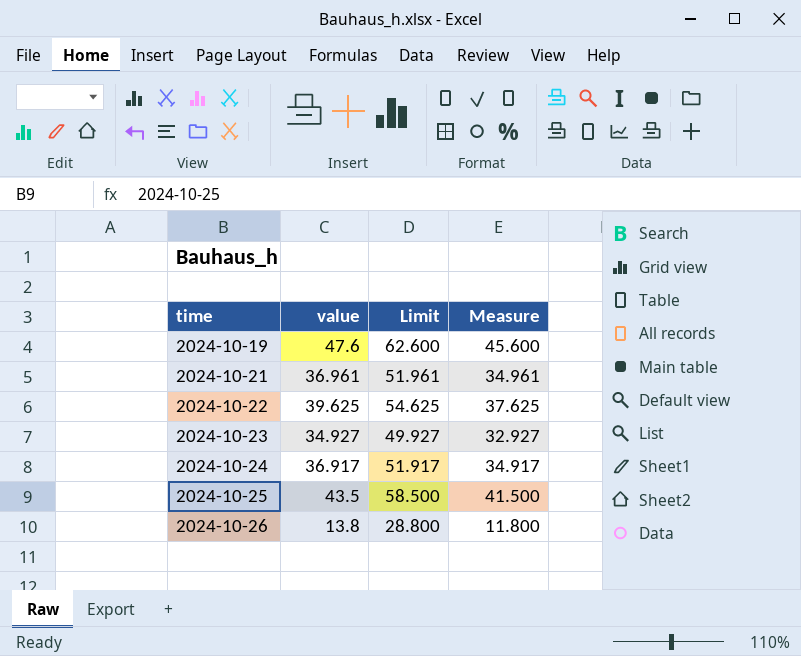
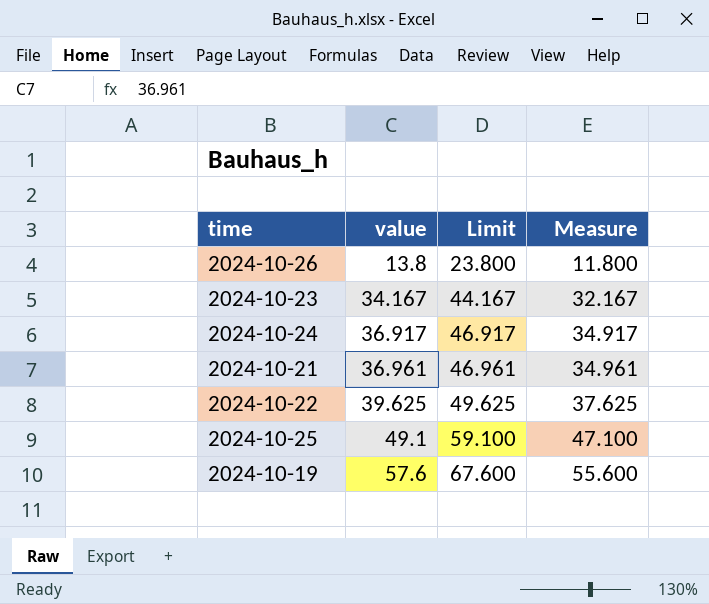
row order: time ascending -> value ascending
column Limit | formula: [value] + 15 -> [value] + 10
2024-10-23 | value: 34.927 -> 34.167
2024-10-23 | Measure: 32.927 -> 32.167
2024-10-25 | value: 43.5 -> 49.1
2024-10-25 | Measure: 41.500 -> 47.100
2024-10-19 | value: 47.6 -> 57.6
2024-10-19 | Measure: 45.600 -> 55.600

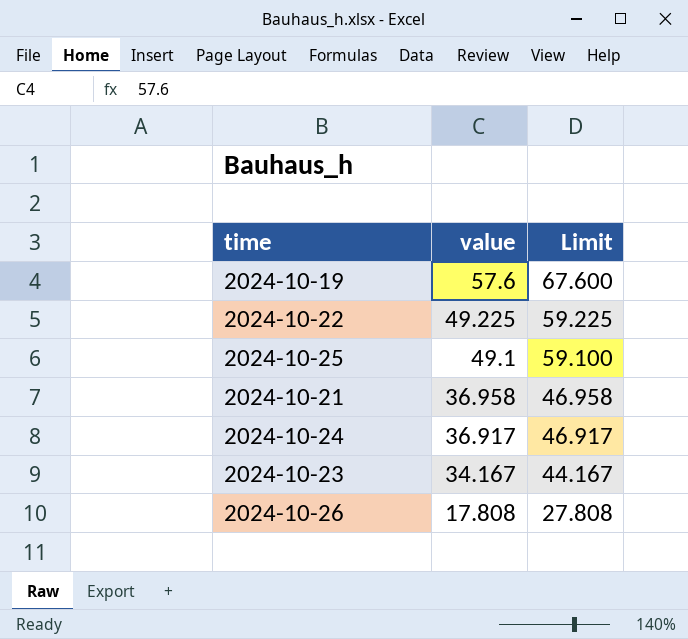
row order: value ascending -> value descending
column Measure | formula: [value] - 2 -> none
2024-10-22 | value: 39.625 -> 49.225
2024-10-22 | Limit: 49.625 -> 59.225
2024-10-21 | value: 36.961 -> 36.958
2024-10-21 | Limit: 46.961 -> 46.958
2024-10-26 | value: 13.8 -> 17.808
2024-10-26 | Limit: 23.800 -> 27.808

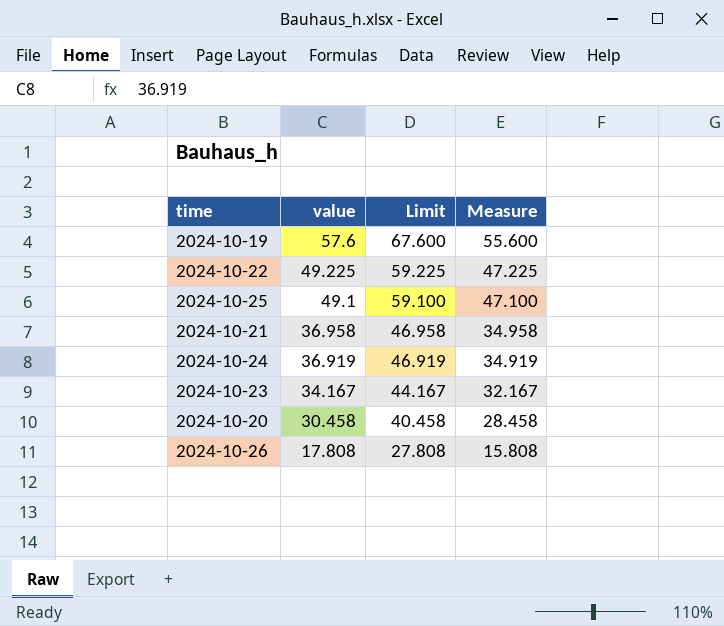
column Measure | formula: none -> [value] - 2
2024-10-24 | value: 36.917 -> 36.919
2024-10-24 | Limit: 46.917 -> 46.919
row 2024-10-20: none -> 30.458 | 40.458 | 28.458

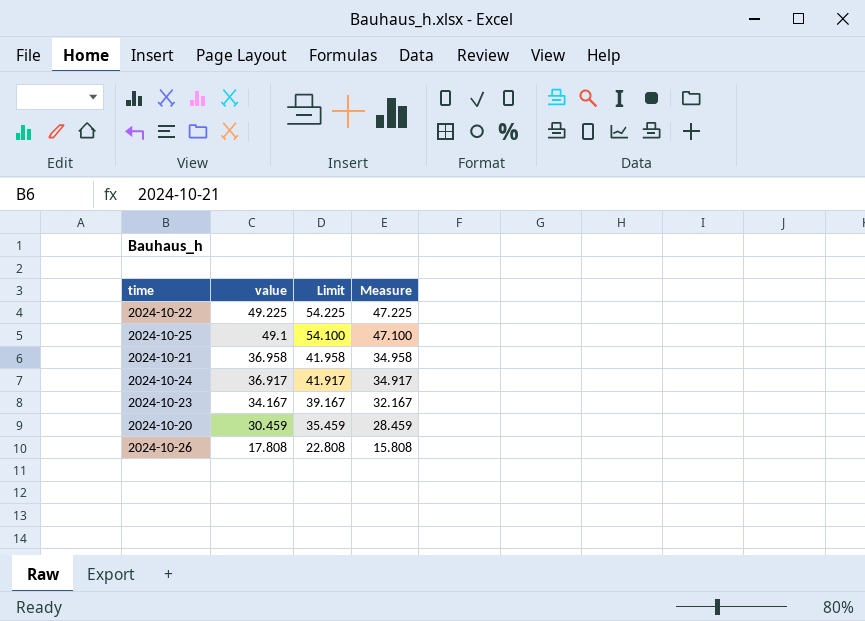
column Limit | formula: [value] + 10 -> [value] + 5
row 2024-10-19: 57.6 | 67.600 | 55.600 -> none
2024-10-24 | value: 36.919 -> 36.917
2024-10-24 | Measure: 34.919 -> 34.917
2024-10-20 | value: 30.458 -> 30.459
2024-10-20 | Measure: 28.458 -> 28.459

